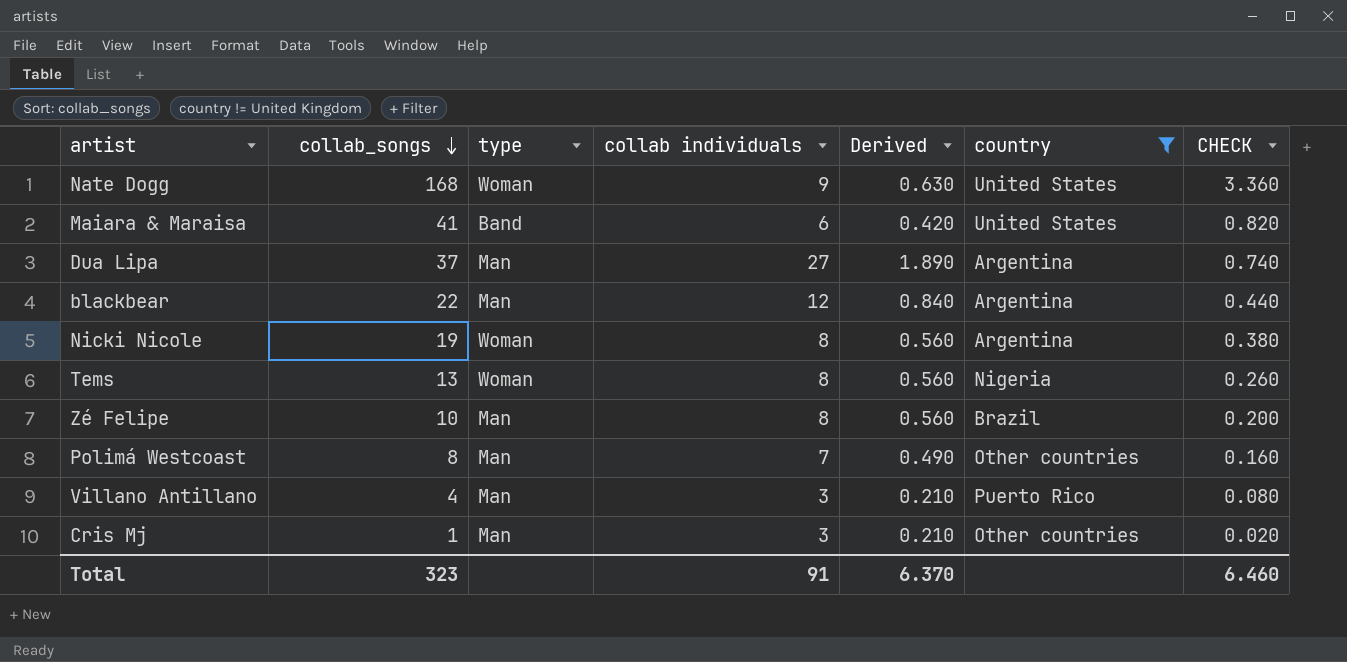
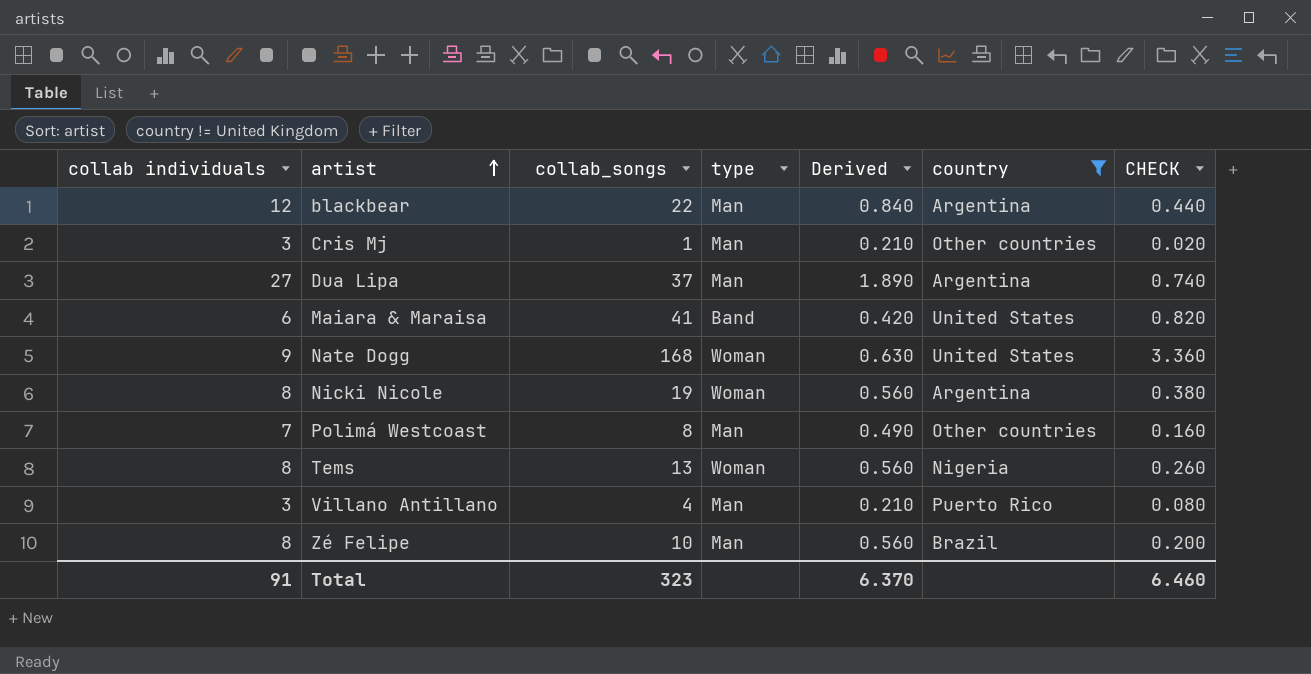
row order: collab_songs descending -> artist ascending
column collab individuals | position: 4 -> 1

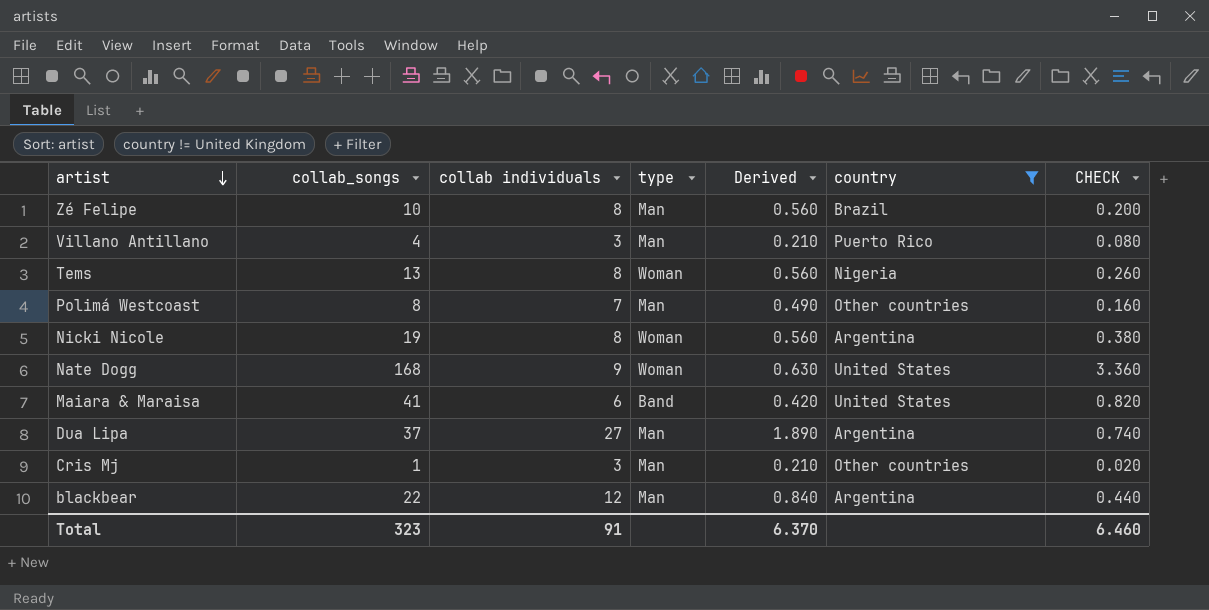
row order: artist ascending -> artist descending
column collab individuals | position: 1 -> 3

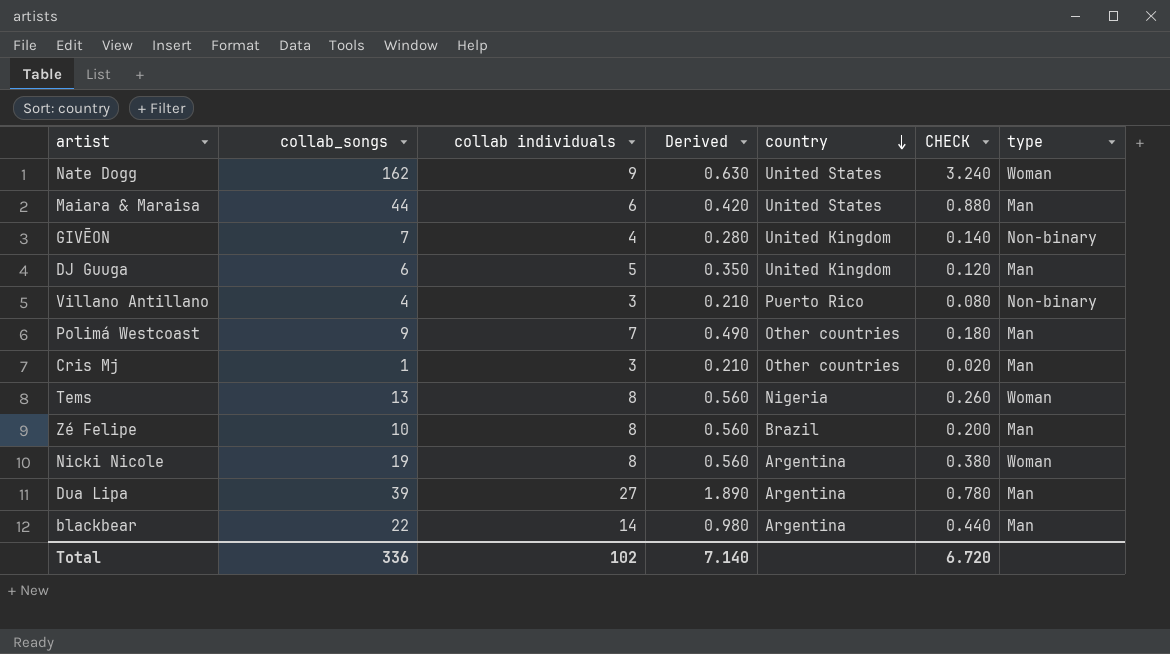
filter: country != United Kingdom -> none
row order: artist descending -> country descending
column type | position: 4 -> 7
Nate Dogg | collab_songs: 168 -> 162
Nate Dogg | CHECK: 3.360 -> 3.240
Maiara & Maraisa | collab_songs: 41 -> 44
Maiara & Maraisa | CHECK: 0.820 -> 0.880
Maiara & Maraisa | type: Band -> Man
Villano Antillano | type: Man -> Non-binary
Polimá Westcoast | collab_songs: 8 -> 9
Polimá Westcoast | CHECK: 0.160 -> 0.180
Dua Lipa | collab_songs: 37 -> 39
Dua Lipa | CHECK: 0.740 -> 0.780
blackbear | collab individuals: 12 -> 14
blackbear | Derived: 0.840 -> 0.980
Total | collab_songs: 323 -> 336
Total | collab individuals: 91 -> 102
Total | Derived: 6.370 -> 7.140
Total | CHECK: 6.460 -> 6.720

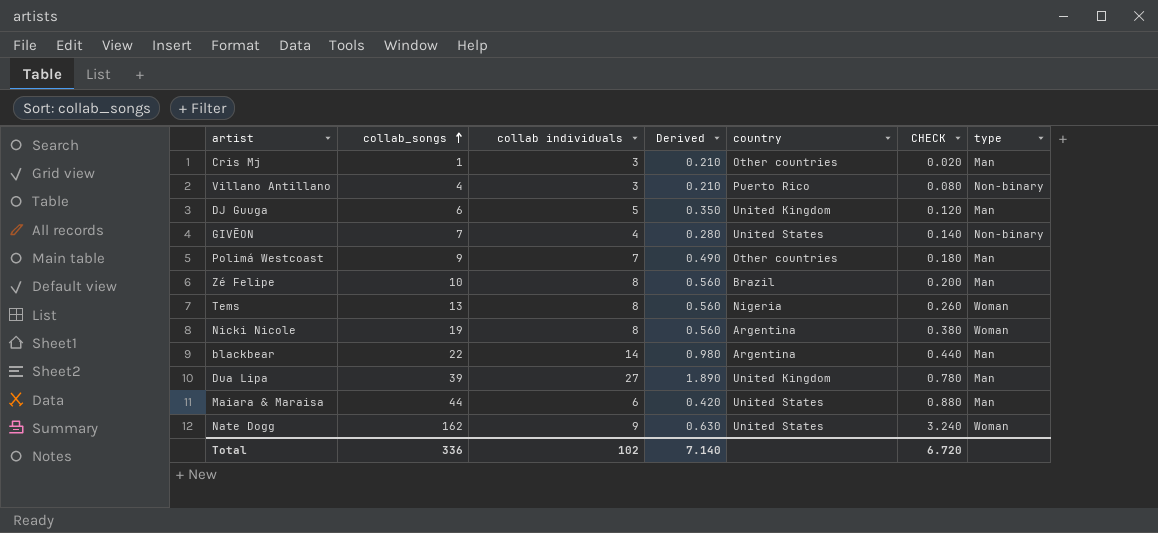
row order: country descending -> collab_songs ascending
GIVĒON | country: United Kingdom -> United States
Dua Lipa | country: Argentina -> United Kingdom

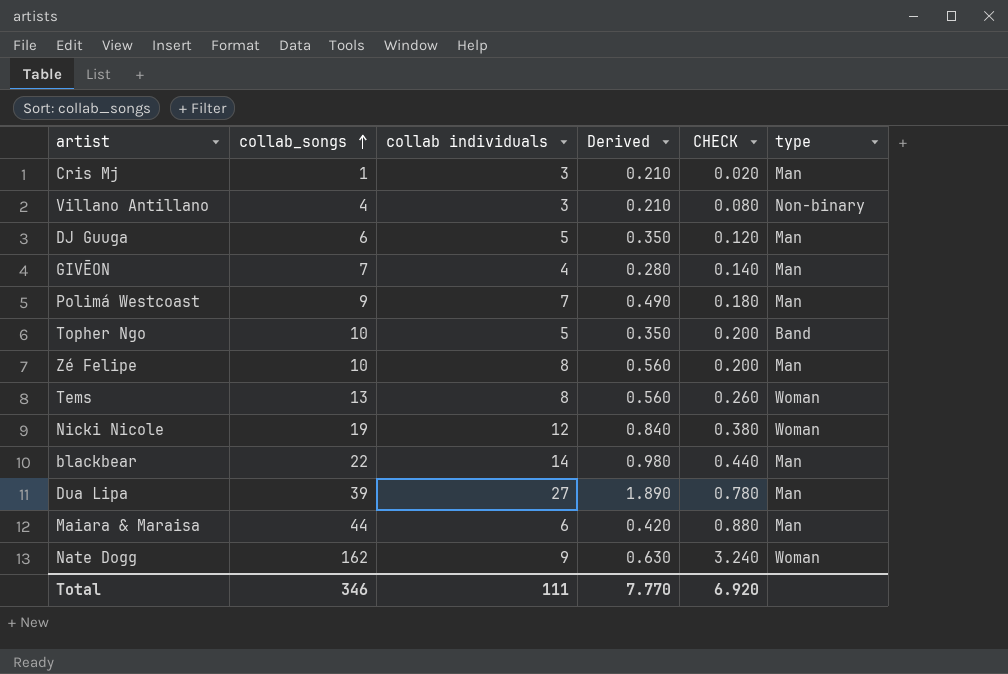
column country | position: 5 -> none
GIVĒON | type: Non-binary -> Man
row Topher Ngo: none -> 10 | 5 | 0.350 | 0.200 | Band
Nicki Nicole | collab individuals: 8 -> 12
Nicki Nicole | Derived: 0.560 -> 0.840
Total | collab_songs: 336 -> 346
Total | collab individuals: 102 -> 111
Total | Derived: 7.140 -> 7.770
Total | CHECK: 6.720 -> 6.920

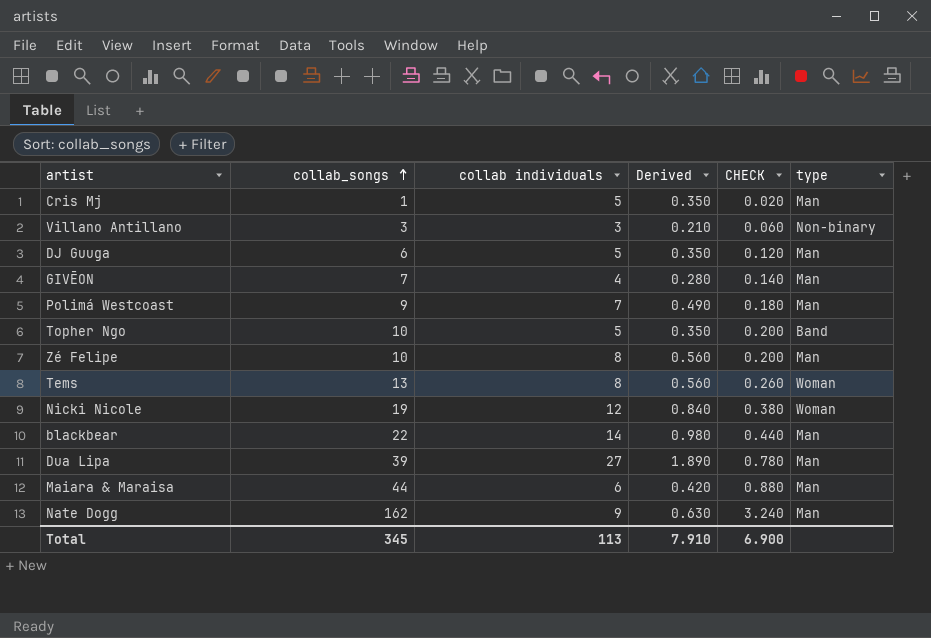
Cris Mj | collab individuals: 3 -> 5
Cris Mj | Derived: 0.210 -> 0.350
Villano Antillano | collab_songs: 4 -> 3
Villano Antillano | CHECK: 0.080 -> 0.060
Nate Dogg | type: Woman -> Man
Total | collab_songs: 346 -> 345
Total | collab individuals: 111 -> 113
Total | Derived: 7.770 -> 7.910
Total | CHECK: 6.920 -> 6.900

